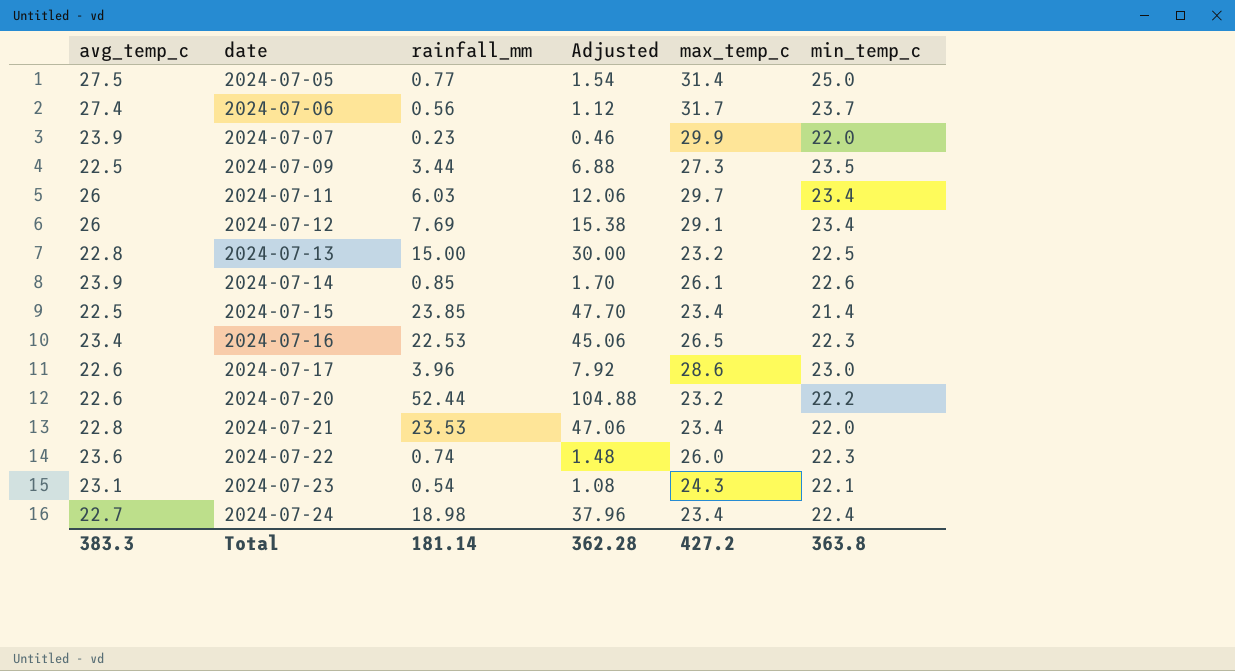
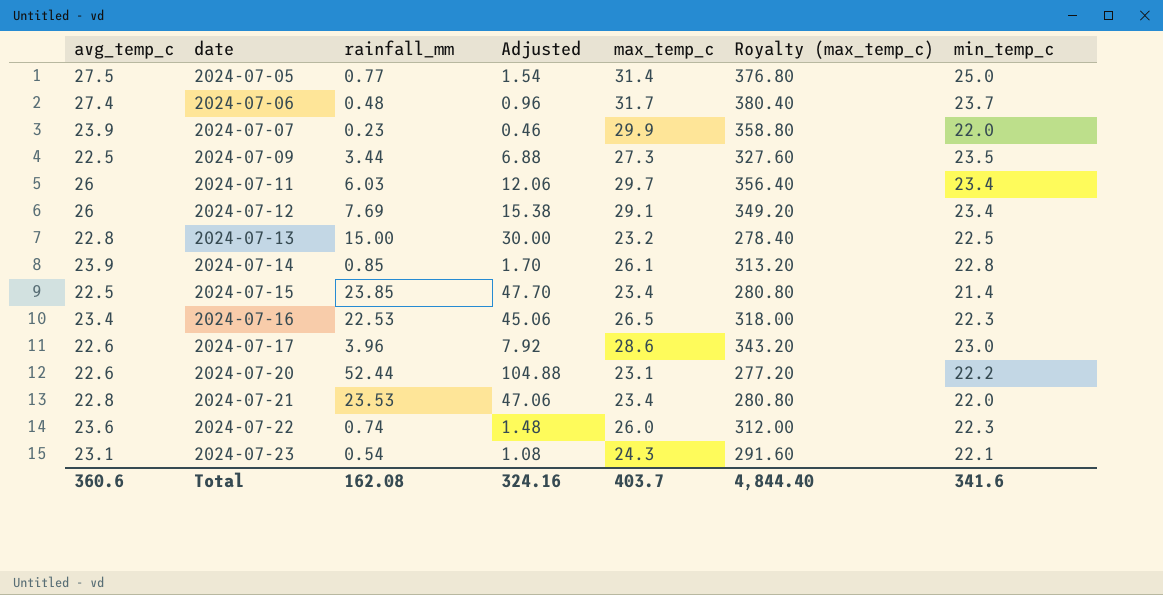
column Royalty (max_temp_c) | formula: none -> [max_temp_c] * 12
row 2024-07-24: 22.7 | 18.98 | 37.96 | 23.4 | 22.4 -> none
2024-07-06 | rainfall_mm: 0.56 -> 0.48
2024-07-06 | Adjusted: 1.12 -> 0.96
2024-07-14 | min_temp_c: 22.6 -> 22.8
2024-07-20 | max_temp_c: 23.2 -> 23.1
Total | avg_temp_c: 383.3 -> 360.6
Total | rainfall_mm: 181.14 -> 162.08
Total | Adjusted: 362.28 -> 324.16
Total | max_temp_c: 427.2 -> 403.7
Total | min_temp_c: 363.8 -> 341.6

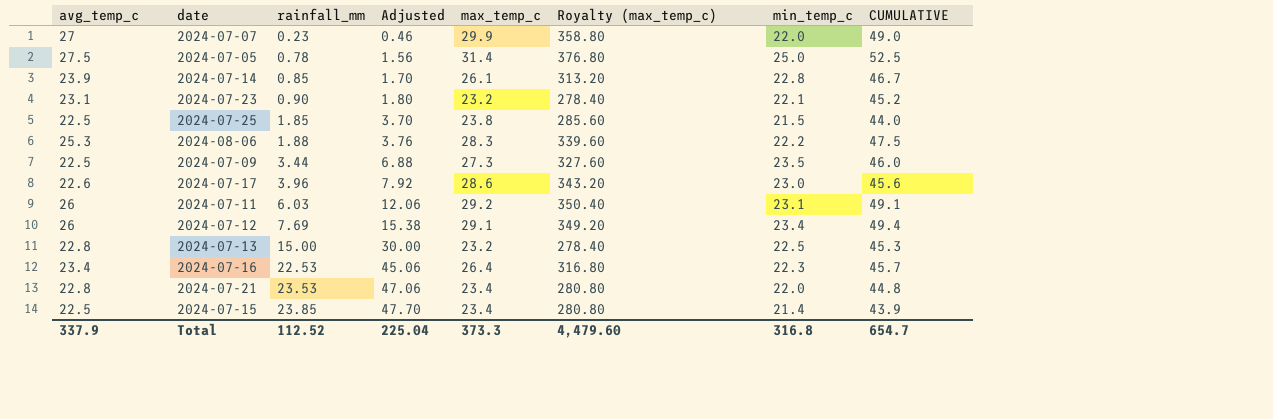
row order: date ascending -> rainfall_mm ascending
column CUMULATIVE | formula: none -> [avg_temp_c] + [min_temp_c]
row 2024-07-06: 27.4 | 0.48 | 0.96 | 31.7 | 380.40 | 23.7 -> none
row 2024-07-20: 22.6 | 52.44 | 104.88 | 23.1 | 277.20 | 22.2 -> none
row 2024-07-22: 23.6 | 0.74 | 1.48 | 26.0 | 312.00 | 22.3 -> none
2024-07-07 | avg_temp_c: 23.9 -> 27
2024-07-05 | rainfall_mm: 0.77 -> 0.78
2024-07-05 | Adjusted: 1.54 -> 1.56
2024-07-23 | rainfall_mm: 0.54 -> 0.90
2024-07-23 | Adjusted: 1.08 -> 1.80
2024-07-23 | max_temp_c: 24.3 -> 23.2
2024-07-23 | Royalty (max_temp_c): 291.60 -> 278.40
row 2024-07-25: none -> 22.5 | 1.85 | 3.70 | 23.8 | 285.60 | 21.5 | 44.0
row 2024-08-06: none -> 25.3 | 1.88 | 3.76 | 28.3 | 339.60 | 22.2 | 47.5
2024-07-11 | max_temp_c: 29.7 -> 29.2
2024-07-11 | Royalty (max_temp_c): 356.40 -> 350.40
2024-07-11 | min_temp_c: 23.4 -> 23.1
2024-07-16 | max_temp_c: 26.5 -> 26.4
2024-07-16 | Royalty (max_temp_c): 318.00 -> 316.80
Total | avg_temp_c: 360.6 -> 337.9
Total | rainfall_mm: 162.08 -> 112.52
Total | Adjusted: 324.16 -> 225.04
Total | max_temp_c: 403.7 -> 373.3
Total | Royalty (max_temp_c): 4,844.40 -> 4,479.60
Total | min_temp_c: 341.6 -> 316.8

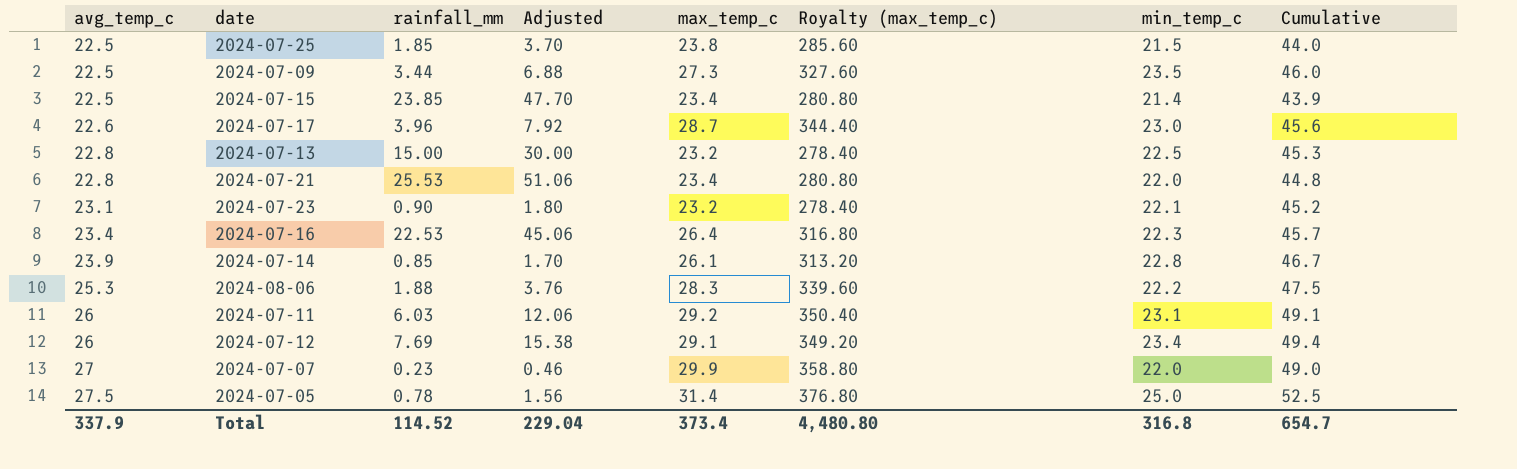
row order: rainfall_mm ascending -> avg_temp_c ascending
column name: CUMULATIVE -> Cumulative
2024-07-17 | max_temp_c: 28.6 -> 28.7
2024-07-17 | Royalty (max_temp_c): 343.20 -> 344.40
2024-07-21 | rainfall_mm: 23.53 -> 25.53
2024-07-21 | Adjusted: 47.06 -> 51.06
Total | rainfall_mm: 112.52 -> 114.52
Total | Adjusted: 225.04 -> 229.04
Total | max_temp_c: 373.3 -> 373.4
Total | Royalty (max_temp_c): 4,479.60 -> 4,480.80

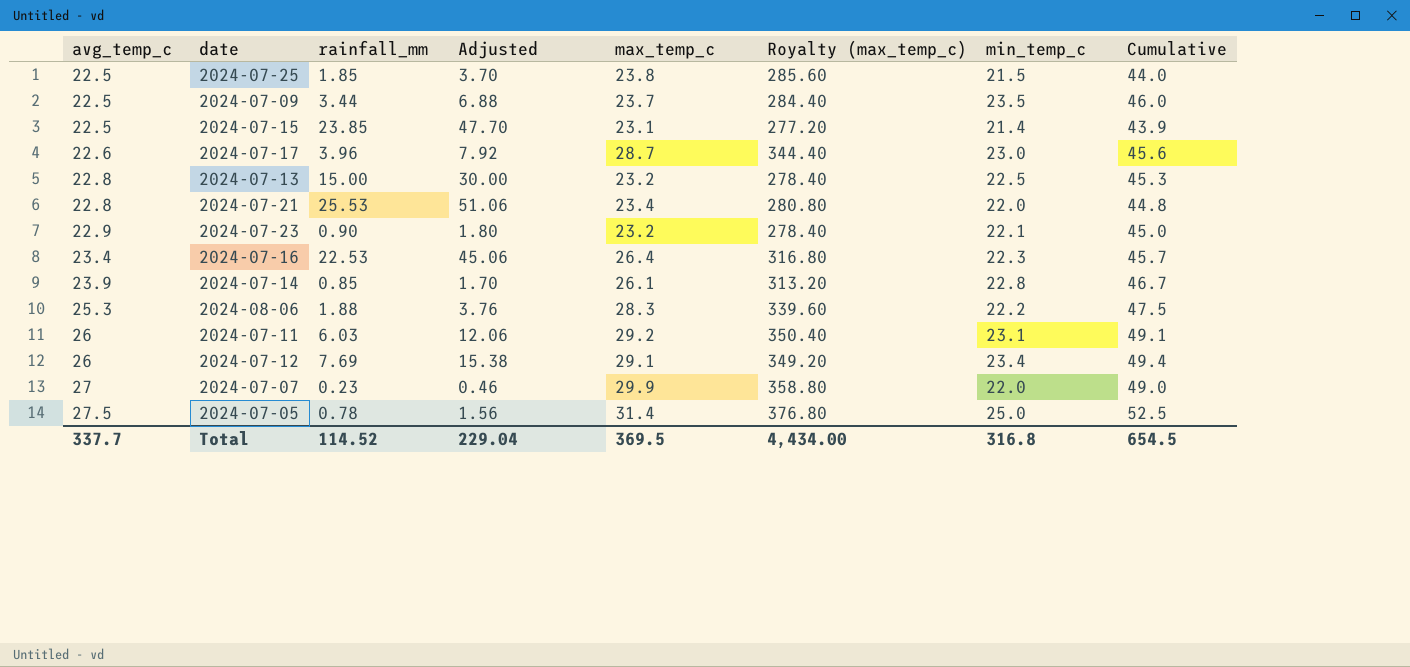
2024-07-09 | max_temp_c: 27.3 -> 23.7
2024-07-09 | Royalty (max_temp_c): 327.60 -> 284.40
2024-07-15 | max_temp_c: 23.4 -> 23.1
2024-07-15 | Royalty (max_temp_c): 280.80 -> 277.20
2024-07-23 | avg_temp_c: 23.1 -> 22.9
2024-07-23 | Cumulative: 45.2 -> 45.0
Total | avg_temp_c: 337.9 -> 337.7
Total | max_temp_c: 373.4 -> 369.5
Total | Royalty (max_temp_c): 4,480.80 -> 4,434.00
Total | Cumulative: 654.7 -> 654.5

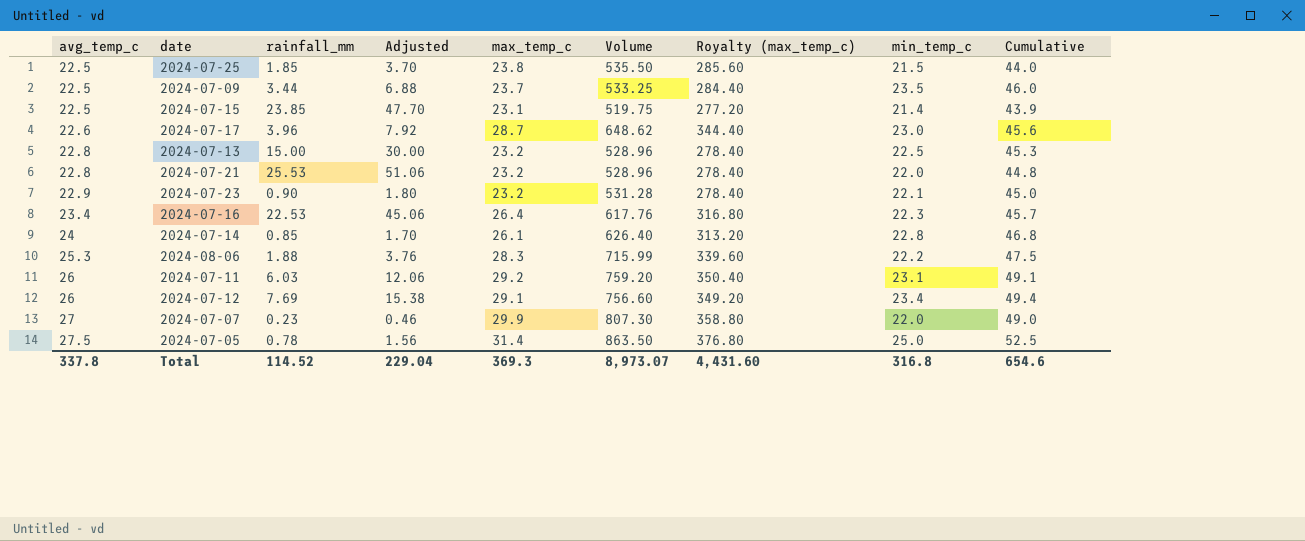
column Volume | formula: none -> [avg_temp_c] * [max_temp_c]
2024-07-21 | max_temp_c: 23.4 -> 23.2
2024-07-21 | Royalty (max_temp_c): 280.80 -> 278.40
2024-07-14 | avg_temp_c: 23.9 -> 24
2024-07-14 | Cumulative: 46.7 -> 46.8
Total | avg_temp_c: 337.7 -> 337.8
Total | max_temp_c: 369.5 -> 369.3
Total | Royalty (max_temp_c): 4,434.00 -> 4,431.60
Total | Cumulative: 654.5 -> 654.6

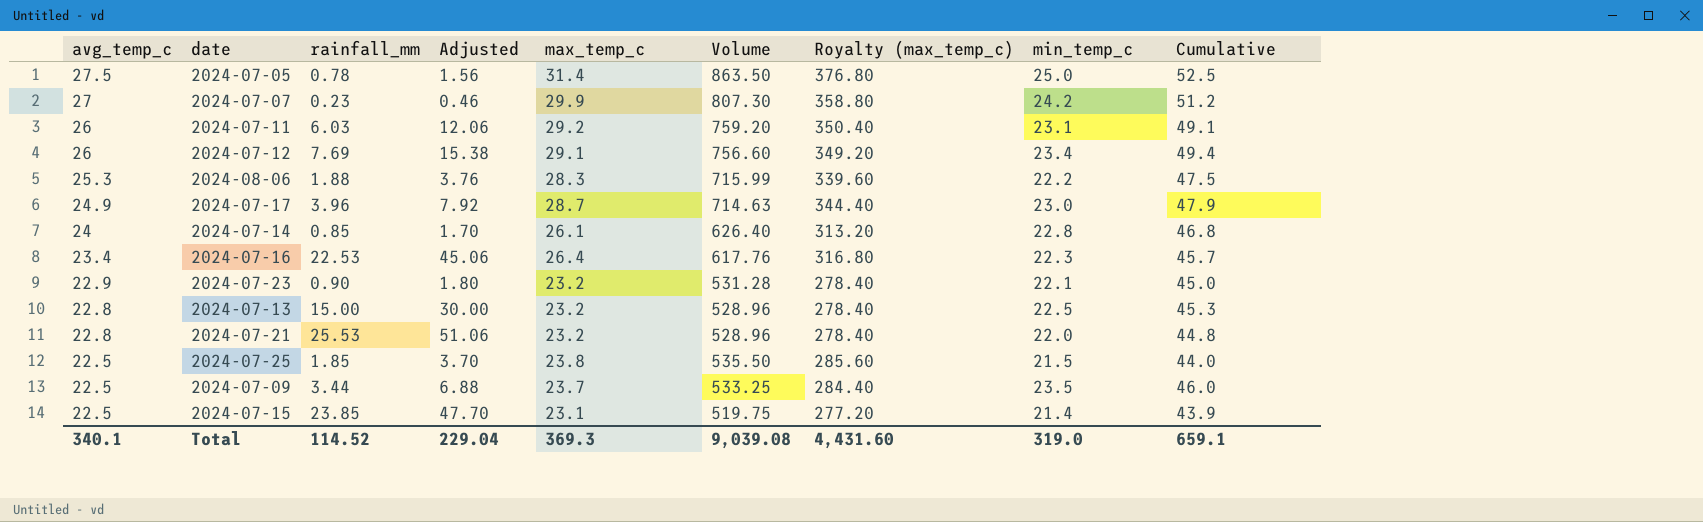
row order: avg_temp_c ascending -> avg_temp_c descending
2024-07-07 | min_temp_c: 22.0 -> 24.2
2024-07-07 | Cumulative: 49.0 -> 51.2
2024-07-17 | avg_temp_c: 22.6 -> 24.9
2024-07-17 | Volume: 648.62 -> 714.63
2024-07-17 | Cumulative: 45.6 -> 47.9
Total | avg_temp_c: 337.8 -> 340.1
Total | Volume: 8,973.07 -> 9,039.08
Total | min_temp_c: 316.8 -> 319.0
Total | Cumulative: 654.6 -> 659.1

